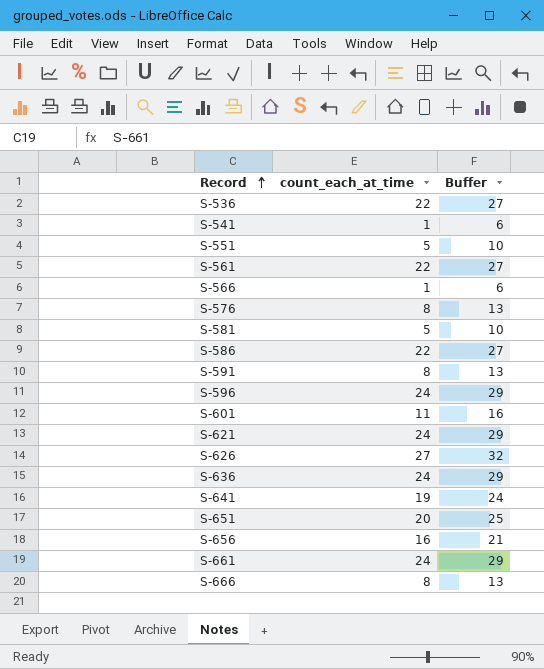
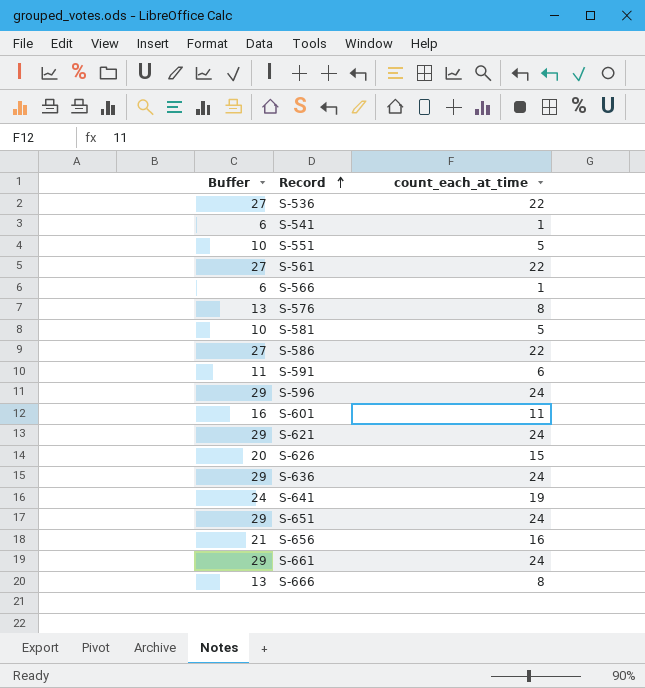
column Buffer | position: 3 -> 1
S-591 | Buffer: 13 -> 11
S-591 | count_each_at_time: 8 -> 6
S-626 | Buffer: 32 -> 20
S-626 | count_each_at_time: 27 -> 15
S-651 | Buffer: 25 -> 29
S-651 | count_each_at_time: 20 -> 24

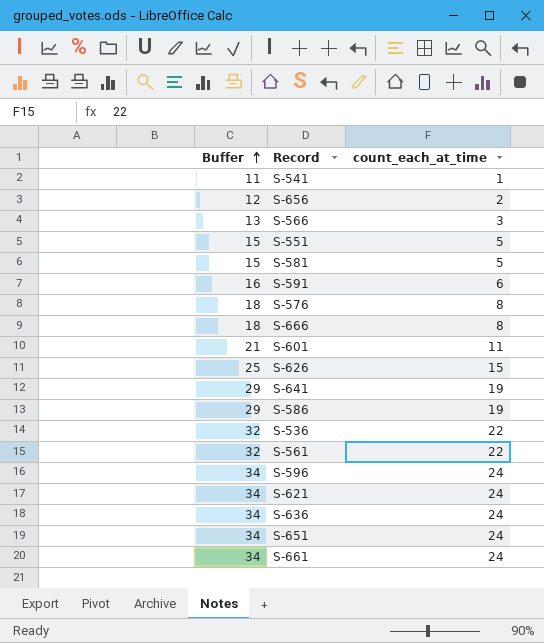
row order: Record ascending -> Buffer ascending
column Buffer | formula: [count_each_at_time] + 5 -> [count_each_at_time] + 10
S-656 | count_each_at_time: 16 -> 2
S-566 | count_each_at_time: 1 -> 3
S-586 | count_each_at_time: 22 -> 19

